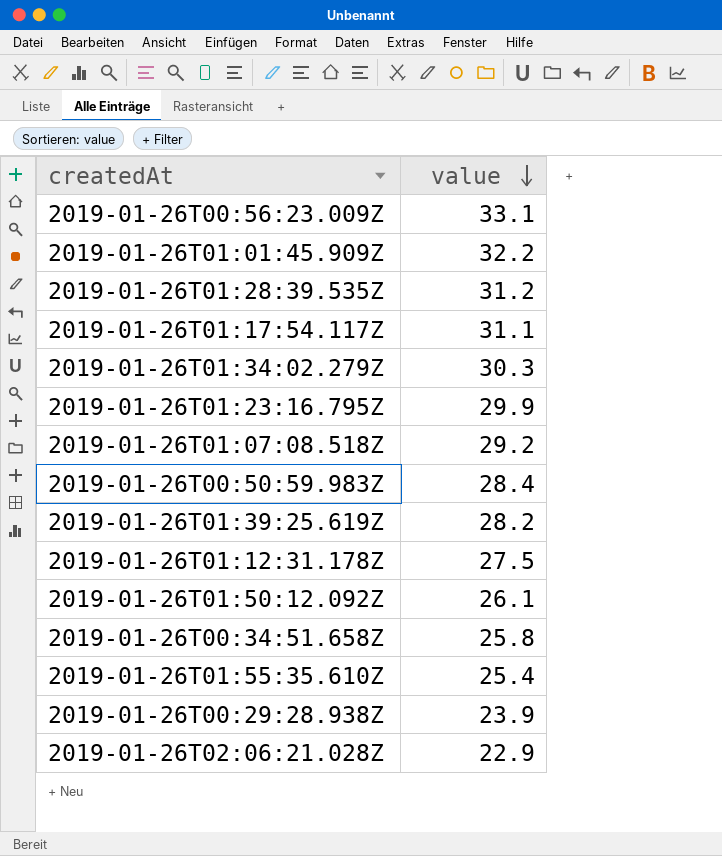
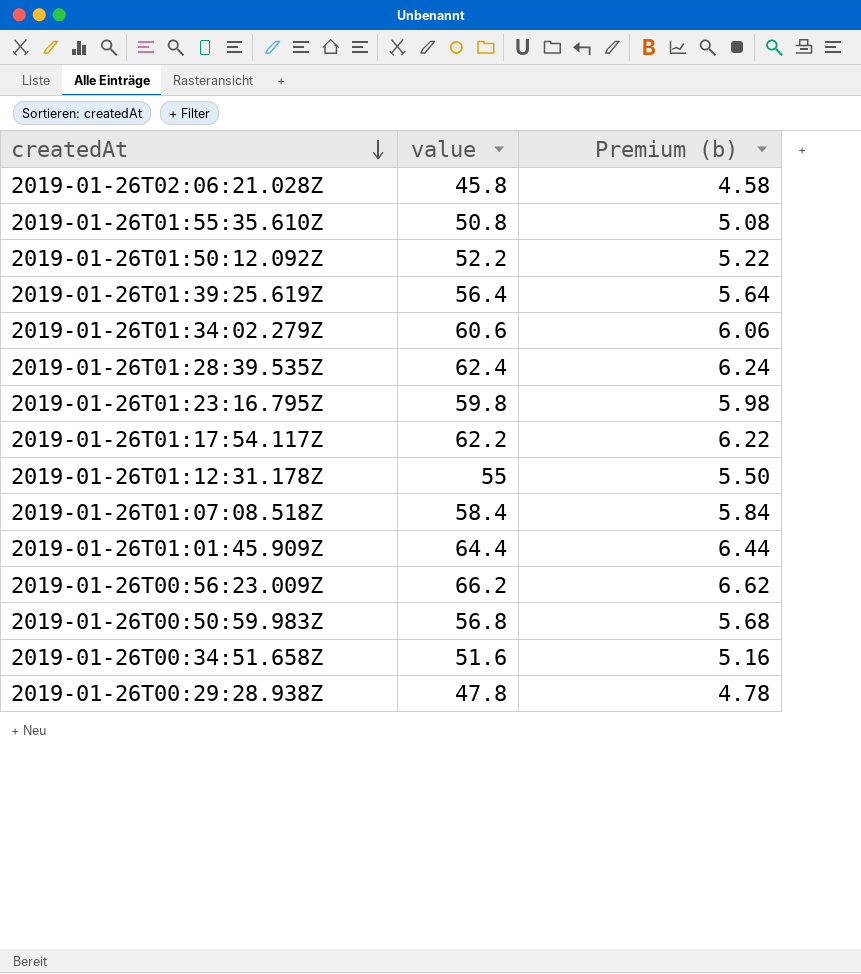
row order: value descending -> createdAt descending
column Premium (b) | formula: none -> [value] * 0.1
2019-01-26T02:06:21.028Z | value: 22.9 -> 45.8
2019-01-26T01:55:35.610Z | value: 25.4 -> 50.8
2019-01-26T01:50:12.092Z | value: 26.1 -> 52.2
2019-01-26T01:39:25.619Z | value: 28.2 -> 56.4
2019-01-26T01:34:02.279Z | value: 30.3 -> 60.6
2019-01-26T01:28:39.535Z | value: 31.2 -> 62.4
2019-01-26T01:23:16.795Z | value: 29.9 -> 59.8
2019-01-26T01:17:54.117Z | value: 31.1 -> 62.2
2019-01-26T01:12:31.178Z | value: 27.5 -> 55
2019-01-26T01:07:08.518Z | value: 29.2 -> 58.4
2019-01-26T01:01:45.909Z | value: 32.2 -> 64.4
2019-01-26T00:56:23.009Z | value: 33.1 -> 66.2
2019-01-26T00:50:59.983Z | value: 28.4 -> 56.8
2019-01-26T00:34:51.658Z | value: 25.8 -> 51.6
2019-01-26T00:29:28.938Z | value: 23.9 -> 47.8

